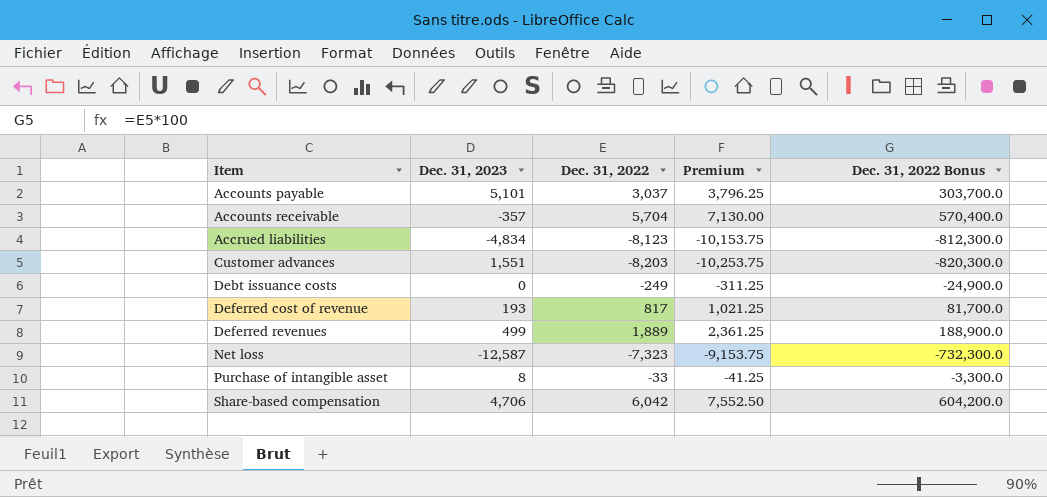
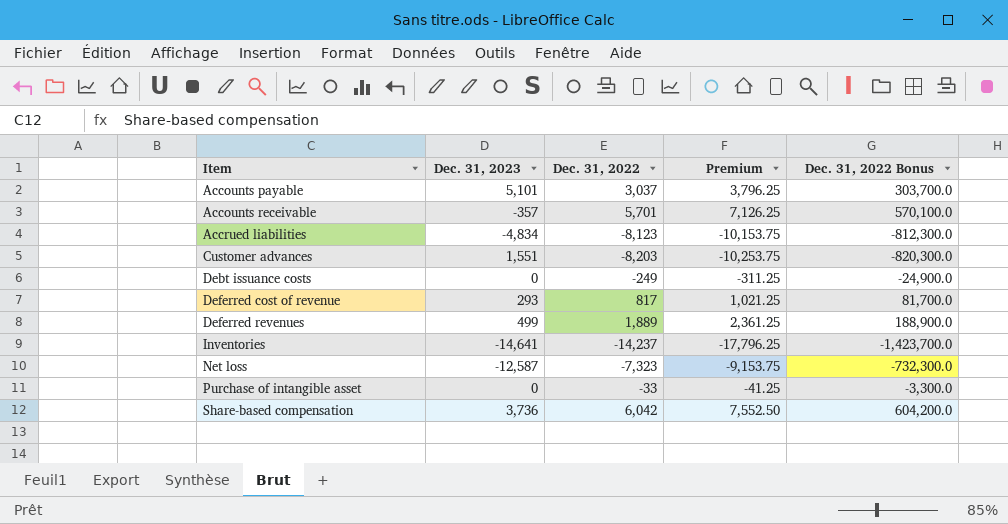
Accounts receivable | Dec. 31, 2022: 5,704 -> 5,701
Accounts receivable | Premium: 7,130.00 -> 7,126.25
Accounts receivable | Dec. 31, 2022 Bonus: 570,400.0 -> 570,100.0
Deferred cost of revenue | Dec. 31, 2023: 193 -> 293
row Inventories: none -> -14,641 | -14,237 | -17,796.25 | -1,423,700.0
Purchase of intangible asset | Dec. 31, 2023: 8 -> 0
Share-based compensation | Dec. 31, 2023: 4,706 -> 3,736

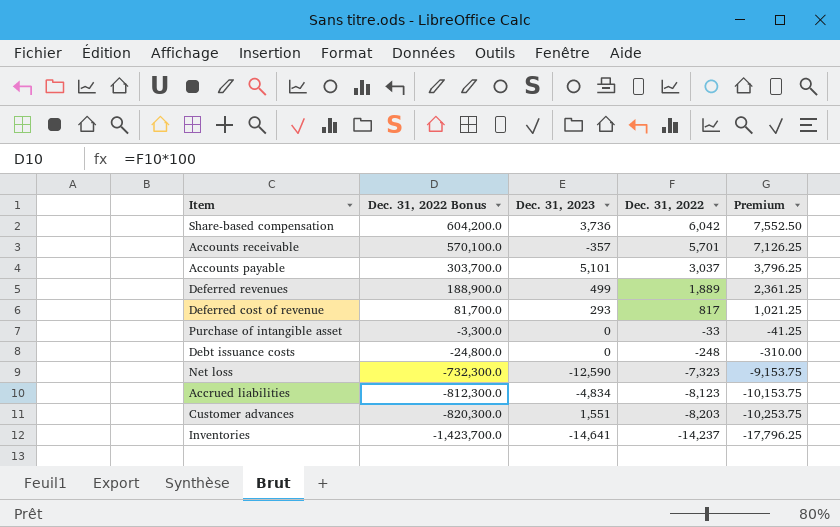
row order: Item ascending -> Dec. 31, 2022 Bonus descending
column Dec. 31, 2022 Bonus | position: 5 -> 2
Debt issuance costs | Dec. 31, 2022 Bonus: -24,900.0 -> -24,800.0
Debt issuance costs | Dec. 31, 2022: -249 -> -248
Debt issuance costs | Premium: -311.25 -> -310.00
Net loss | Dec. 31, 2023: -12,587 -> -12,590

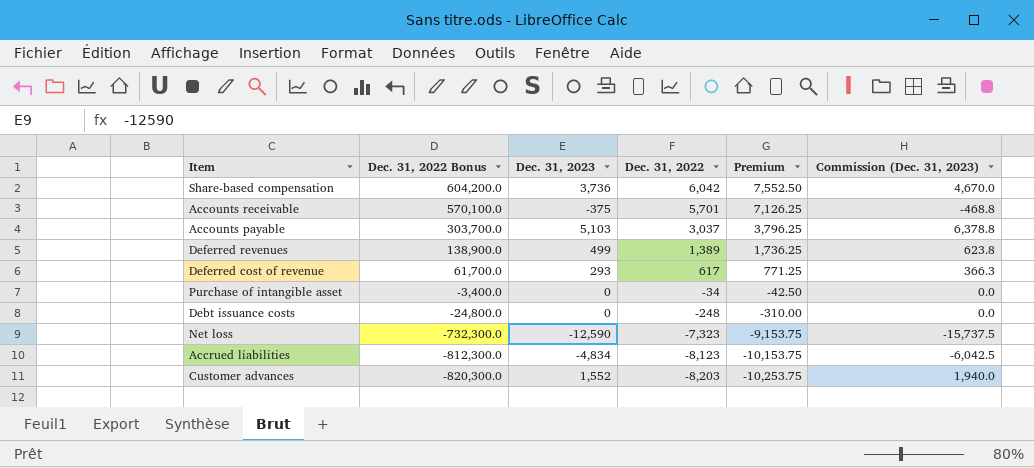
column Commission (Dec. 31, 2023) | formula: none -> [Dec. 31, 2023] * 1.25
row Inventories: -1,423,700.0 | -14,641 | -14,237 | -17,796.25 -> none
Accounts receivable | Dec. 31, 2023: -357 -> -375
Accounts payable | Dec. 31, 2023: 5,101 -> 5,103
Deferred revenues | Dec. 31, 2022 Bonus: 188,900.0 -> 138,900.0
Deferred revenues | Dec. 31, 2022: 1,889 -> 1,389
Deferred revenues | Premium: 2,361.25 -> 1,736.25
Deferred cost of revenue | Dec. 31, 2022 Bonus: 81,700.0 -> 61,700.0
Deferred cost of revenue | Dec. 31, 2022: 817 -> 617
Deferred cost of revenue | Premium: 1,021.25 -> 771.25
Purchase of intangible asset | Dec. 31, 2022 Bonus: -3,300.0 -> -3,400.0
Purchase of intangible asset | Dec. 31, 2022: -33 -> -34
Purchase of intangible asset | Premium: -41.25 -> -42.50
Customer advances | Dec. 31, 2023: 1,551 -> 1,552

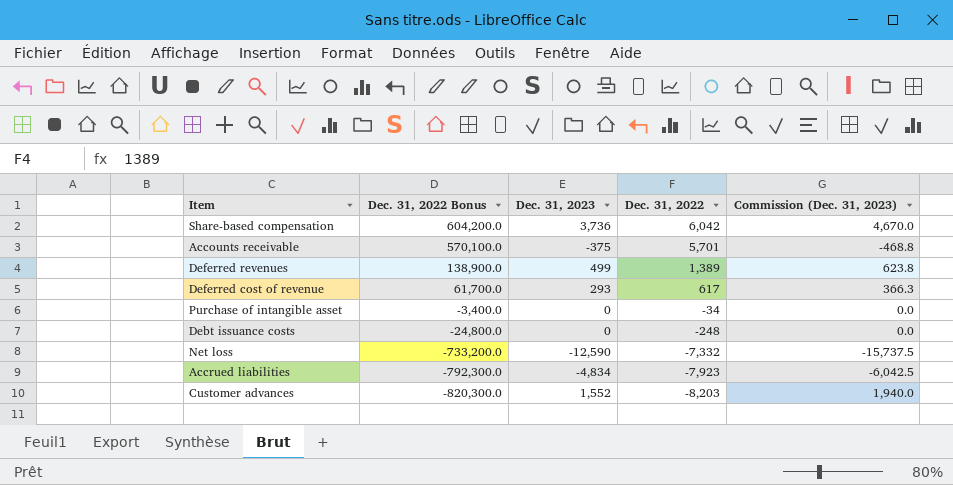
column Premium | formula: [Dec. 31, 2022] * 1.25 -> none
row Accounts payable: 303,700.0 | 5,103 | 3,037 | 3,796.25 | 6,378.8 -> none
Net loss | Dec. 31, 2022 Bonus: -732,300.0 -> -733,200.0
Net loss | Dec. 31, 2022: -7,323 -> -7,332
Accrued liabilities | Dec. 31, 2022 Bonus: -812,300.0 -> -792,300.0
Accrued liabilities | Dec. 31, 2022: -8,123 -> -7,923

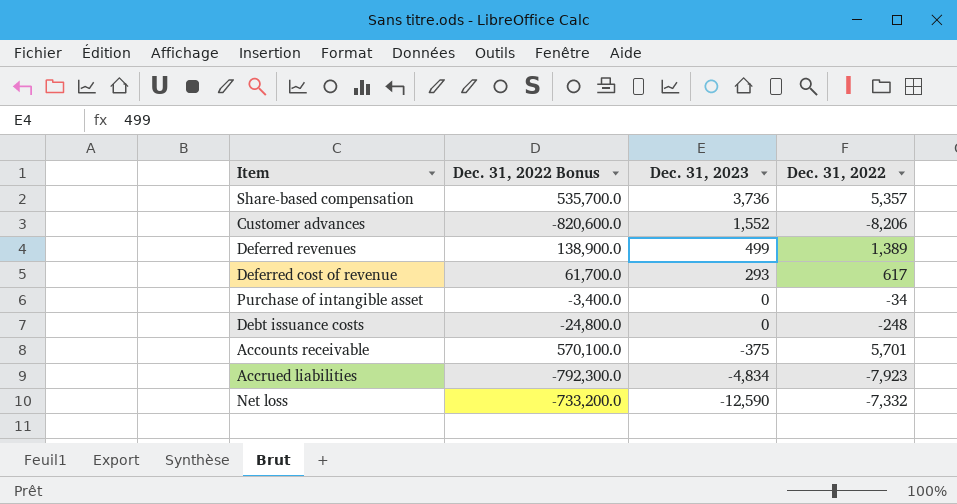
row order: Dec. 31, 2022 Bonus descending -> Dec. 31, 2023 descending
column Commission (Dec. 31, 2023) | formula: [Dec. 31, 2023] * 1.25 -> none
Share-based compensation | Dec. 31, 2022 Bonus: 604,200.0 -> 535,700.0
Share-based compensation | Dec. 31, 2022: 6,042 -> 5,357
Customer advances | Dec. 31, 2022 Bonus: -820,300.0 -> -820,600.0
Customer advances | Dec. 31, 2022: -8,203 -> -8,206

